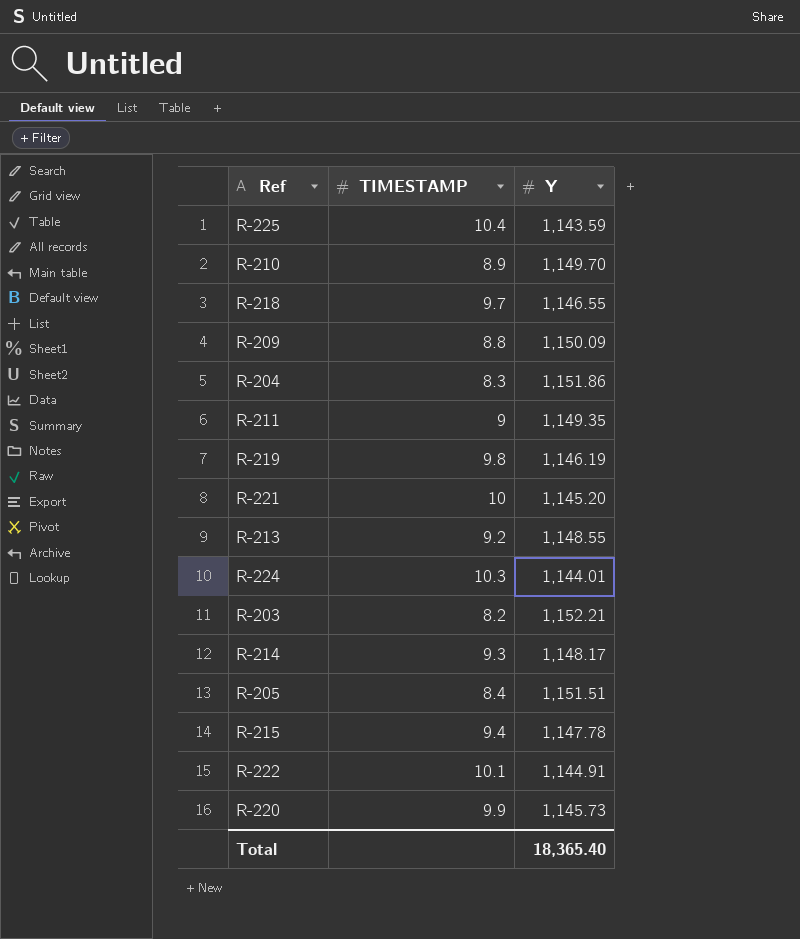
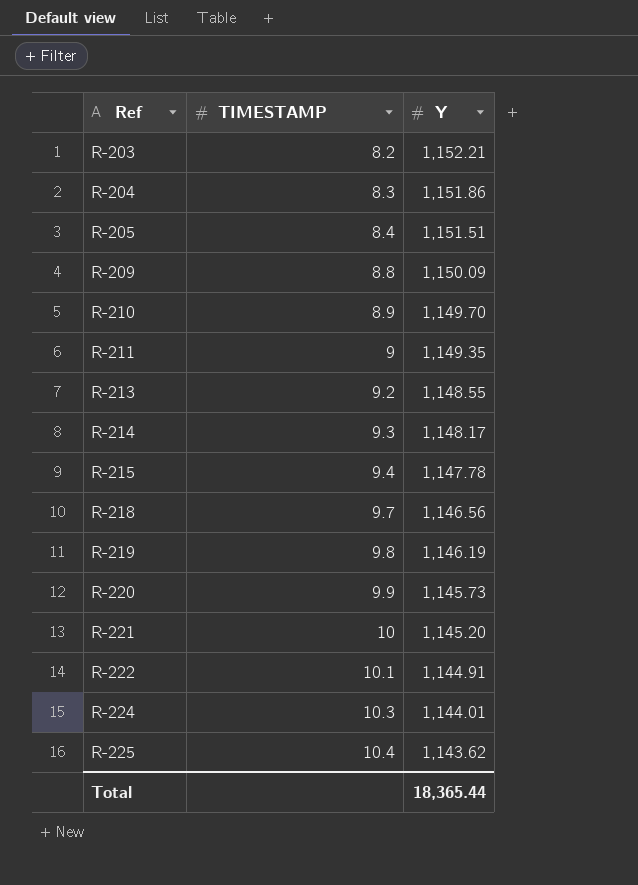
row order: none -> Ref ascending
R-218 | Y: 1,146.55 -> 1,146.56
R-225 | Y: 1,143.59 -> 1,143.62
Total | Y: 18,365.40 -> 18,365.44

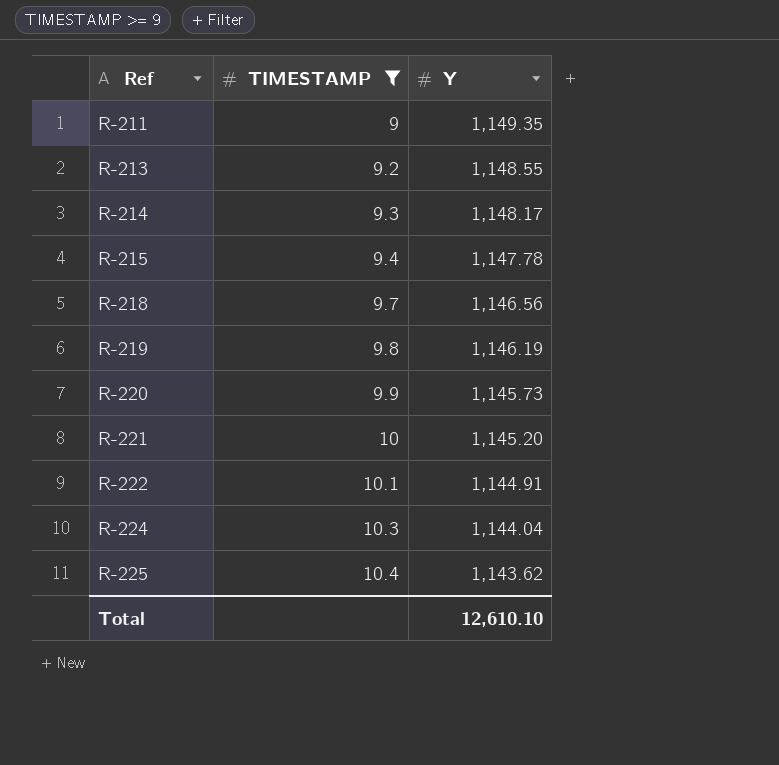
filter: none -> TIMESTAMP >= 9
R-224 | Y: 1,144.01 -> 1,144.04
Total | Y: 18,365.44 -> 12,610.10

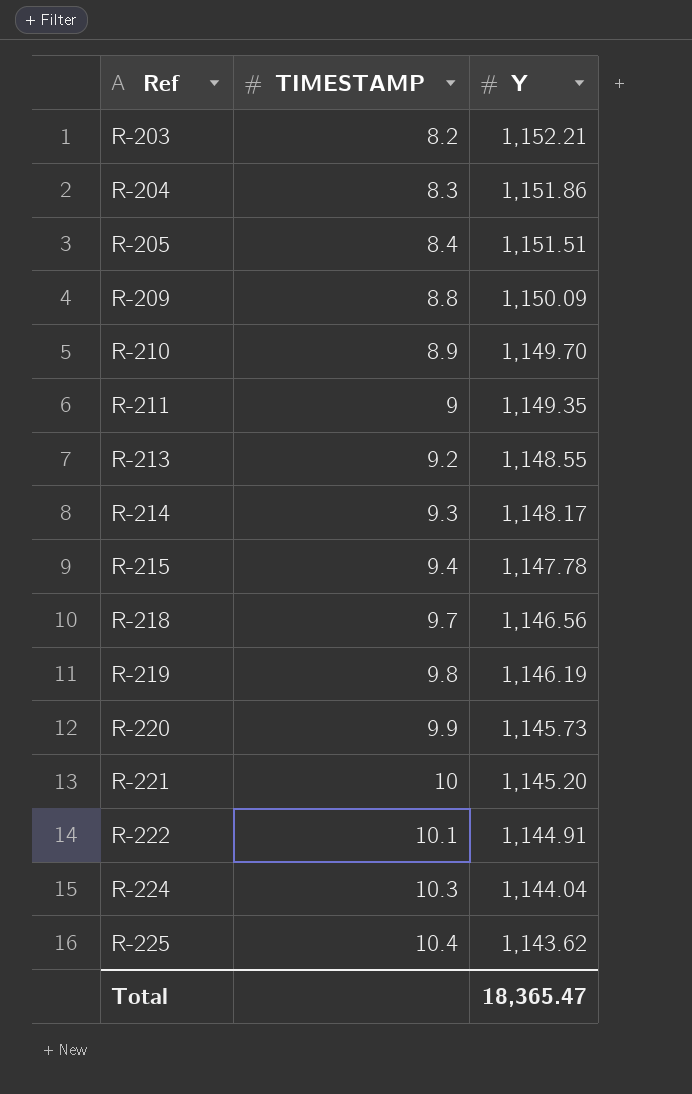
filter: TIMESTAMP >= 9 -> none
Total | Y: 12,610.10 -> 18,365.47

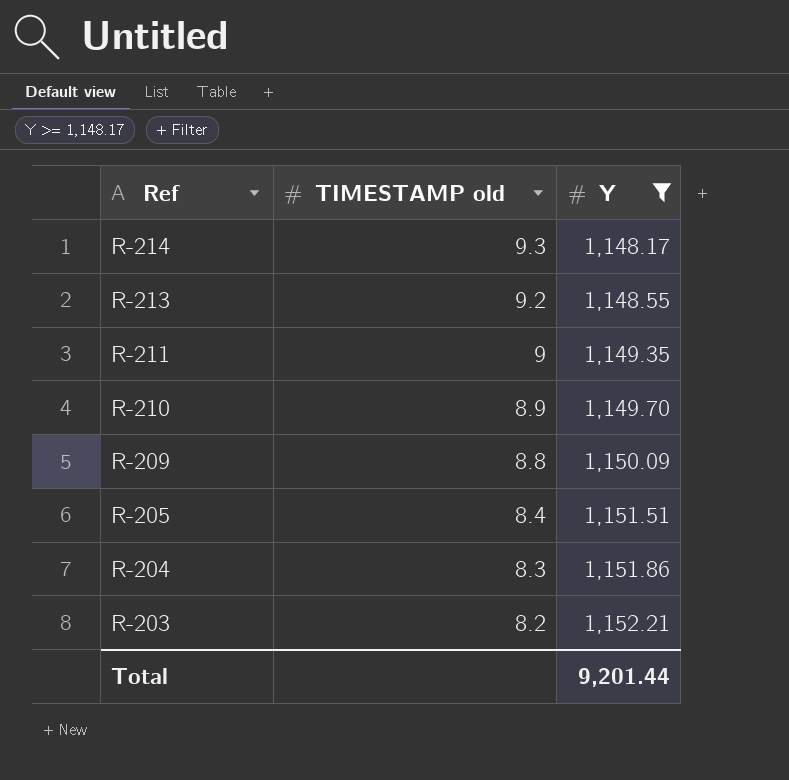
filter: none -> Y >= 1,148.17
row order: Ref ascending -> Ref descending
column name: TIMESTAMP -> TIMESTAMP old
Total | Y: 18,365.47 -> 9,201.44

